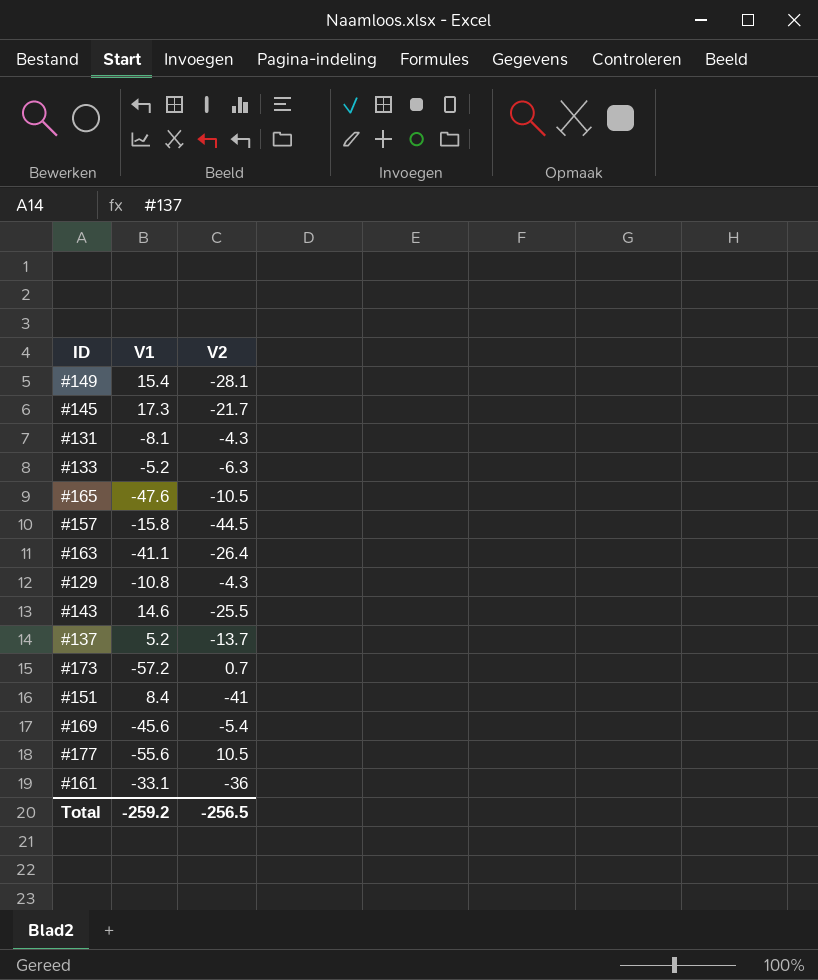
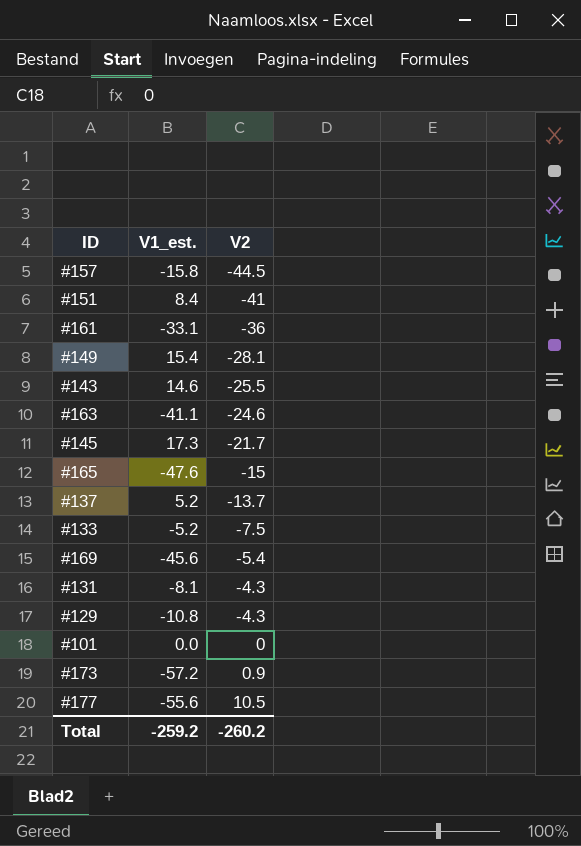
row order: none -> V2 ascending
column name: V1 -> V1_est.
#163 | V2: -26.4 -> -24.6
#165 | V2: -10.5 -> -15
#133 | V2: -6.3 -> -7.5
row #101: none -> 0.0 | 0
#173 | V2: 0.7 -> 0.9
Total | V2: -256.5 -> -260.2

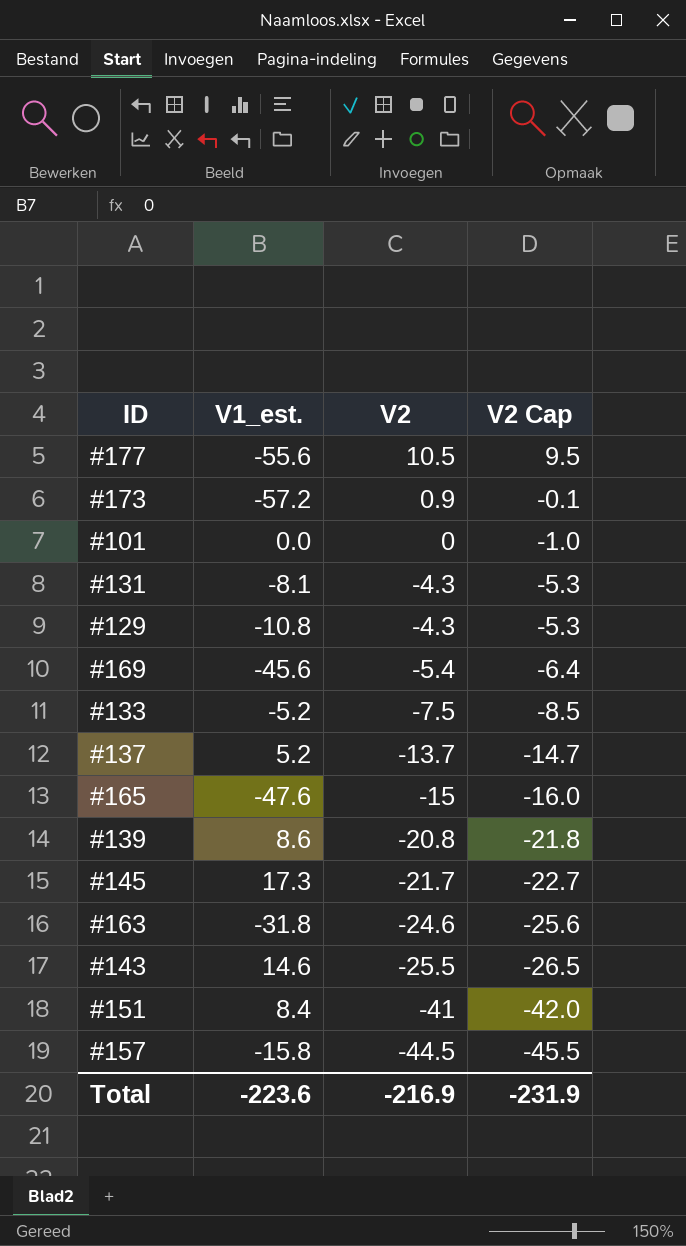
row order: V2 ascending -> V2 descending
column V2 Cap | formula: none -> [V2] - 1
row #161: -33.1 | -36 -> none
row #149: 15.4 | -28.1 -> none
row #139: none -> 8.6 | -20.8 | -21.8
#163 | V1_est.: -41.1 -> -31.8
Total | V1_est.: -259.2 -> -223.6
Total | V2: -260.2 -> -216.9

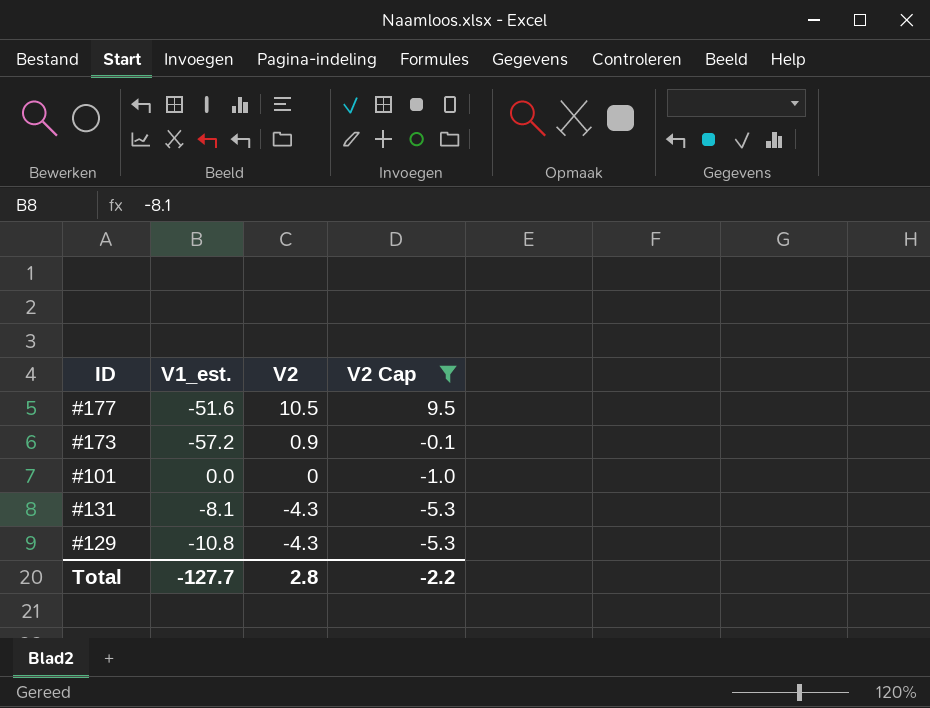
filter: none -> V2 Cap >= -5.3
#177 | V1_est.: -55.6 -> -51.6
Total | V1_est.: -223.6 -> -127.7
Total | V2: -216.9 -> 2.8
Total | V2 Cap: -231.9 -> -2.2

